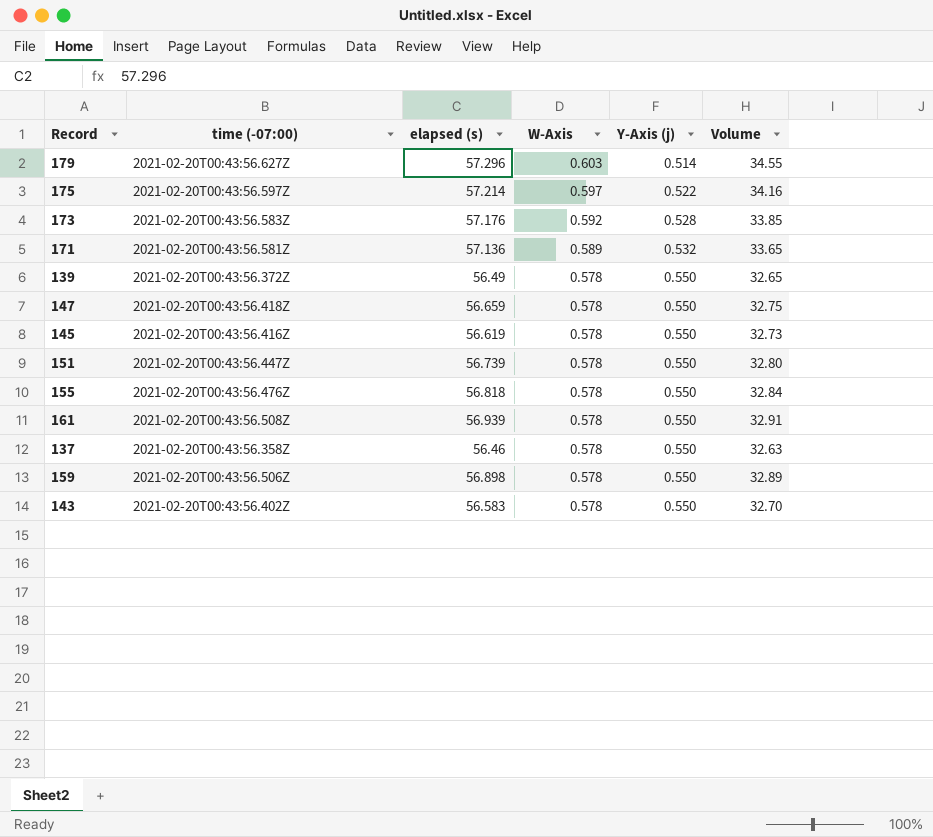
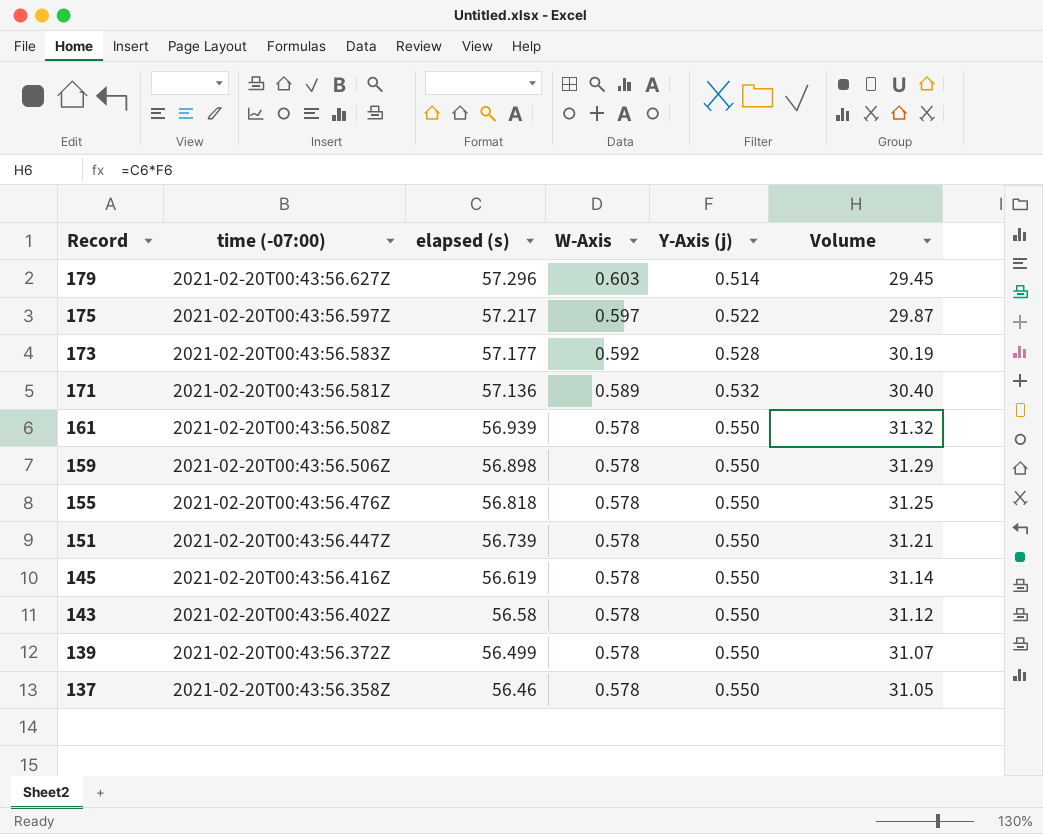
row order: W-Axis descending -> Record descending
column Volume | formula: [elapsed (s)] * [W-Axis] -> [elapsed (s)] * [Y-Axis (j)]
row 147: 2021-02-20T00:43:56.418Z | 56.659 | 0.578 | 0.550 | 32.75 -> none
175 | elapsed (s): 57.214 -> 57.217
173 | elapsed (s): 57.176 -> 57.177
143 | elapsed (s): 56.583 -> 56.58
139 | elapsed (s): 56.49 -> 56.499

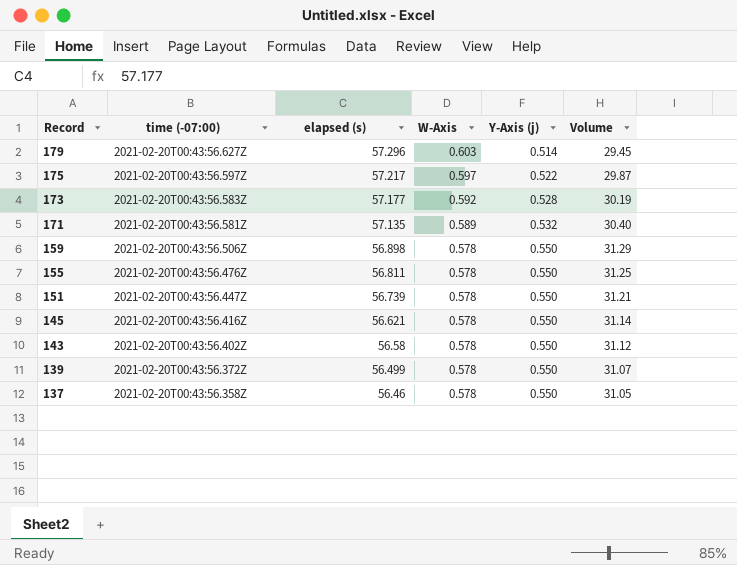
row 161: 2021-02-20T00:43:56.508Z | 56.939 | 0.578 | 0.550 | 31.32 -> none
171 | elapsed (s): 57.136 -> 57.135
155 | elapsed (s): 56.818 -> 56.811
145 | elapsed (s): 56.619 -> 56.621

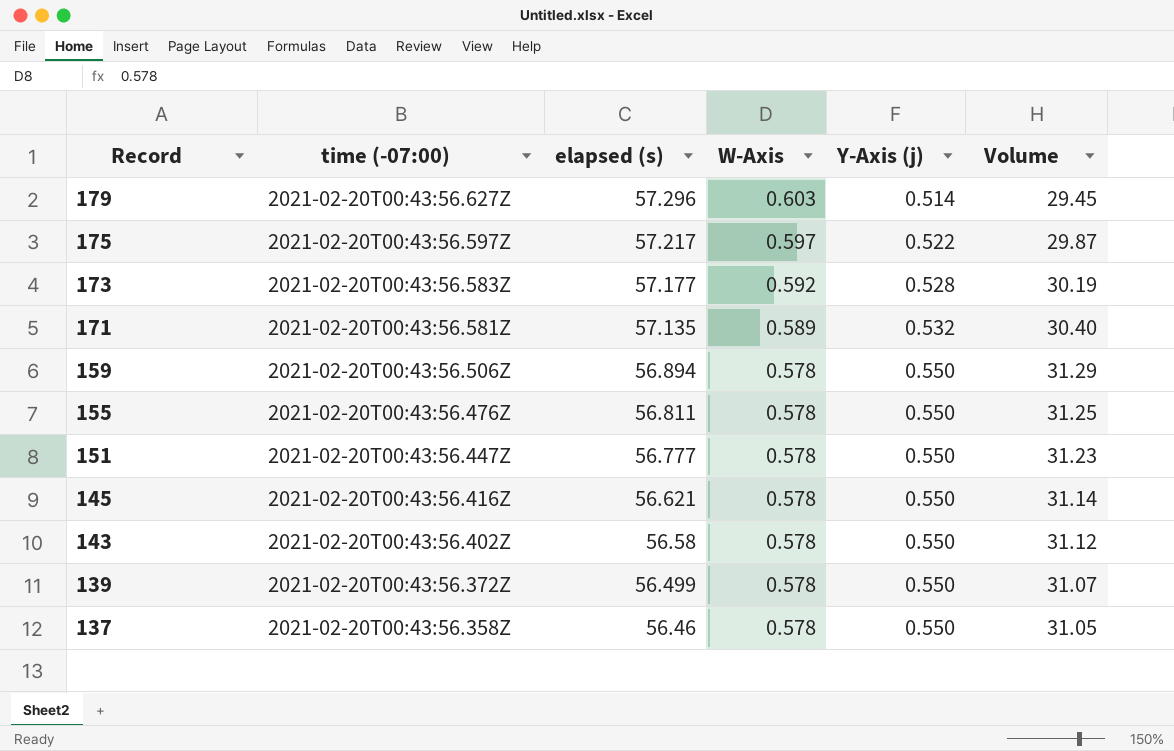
159 | elapsed (s): 56.898 -> 56.894
151 | elapsed (s): 56.739 -> 56.777
151 | Volume: 31.21 -> 31.23

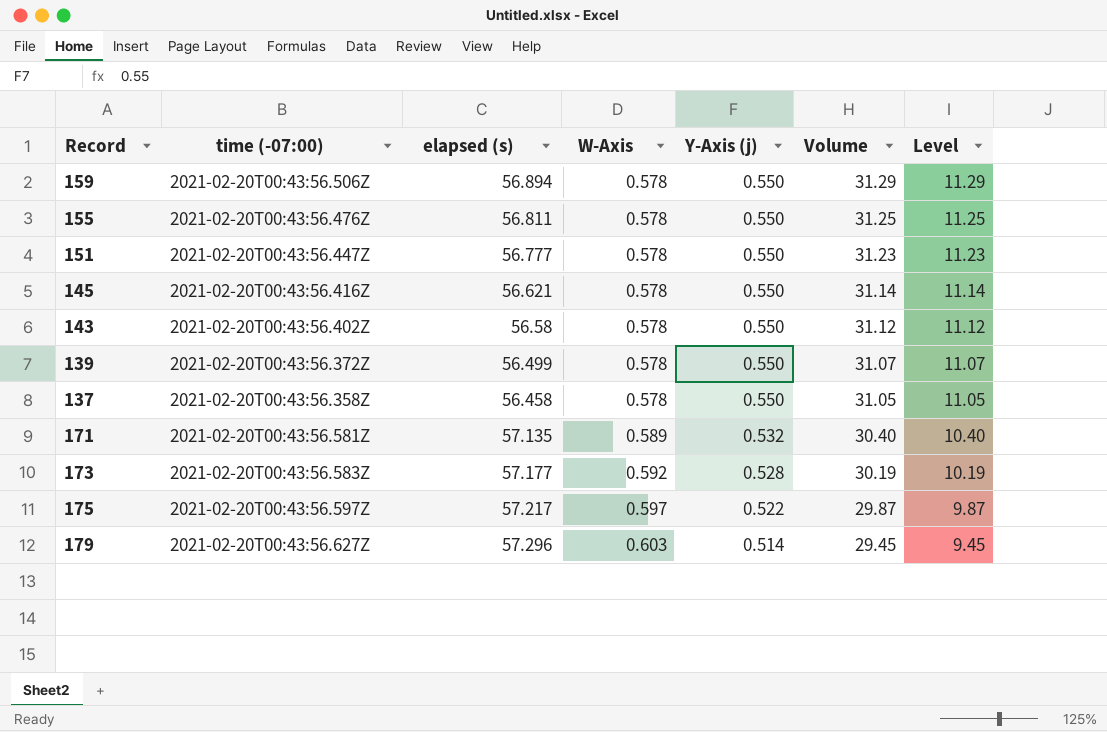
row order: Record descending -> W-Axis ascending
column Level | formula: none -> [Volume] - 20
137 | elapsed (s): 56.46 -> 56.458

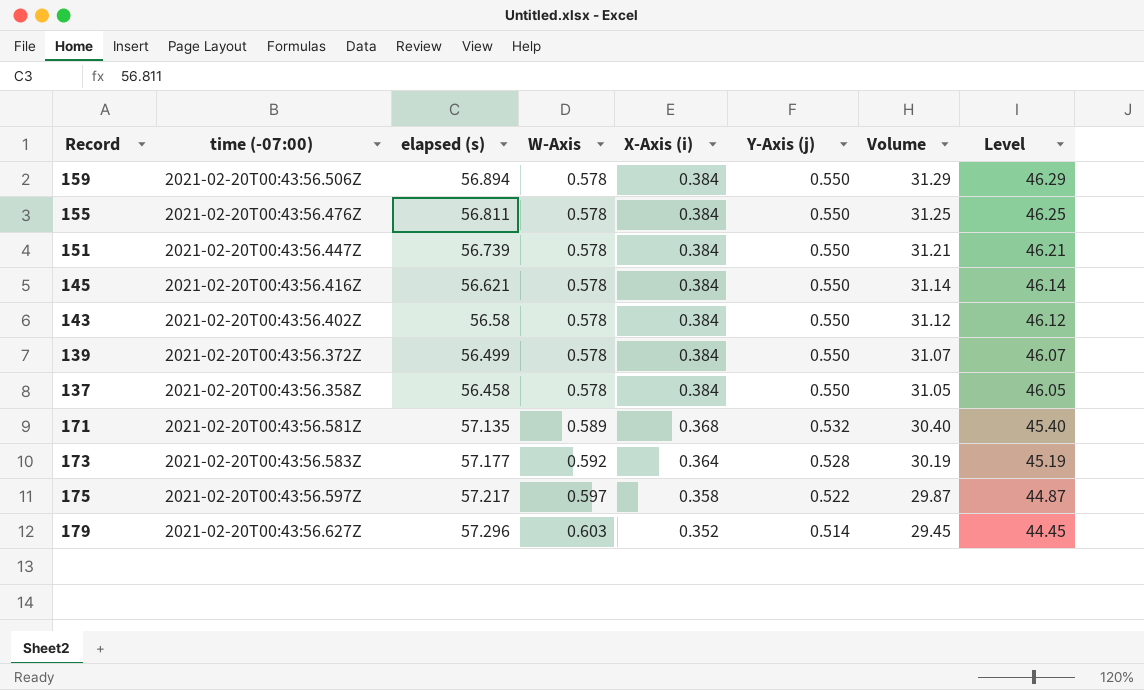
column X-Axis (i) | position: none -> 5
column Level | formula: [Volume] - 20 -> [Volume] + 15
151 | elapsed (s): 56.777 -> 56.739
151 | Volume: 31.23 -> 31.21

